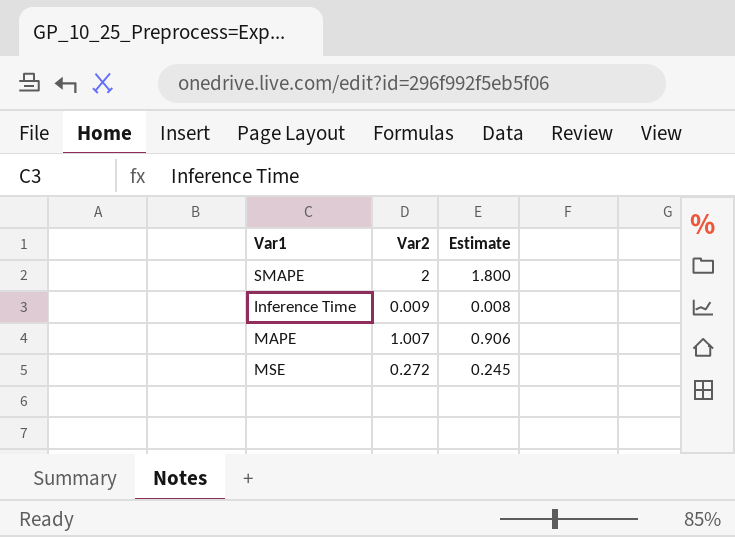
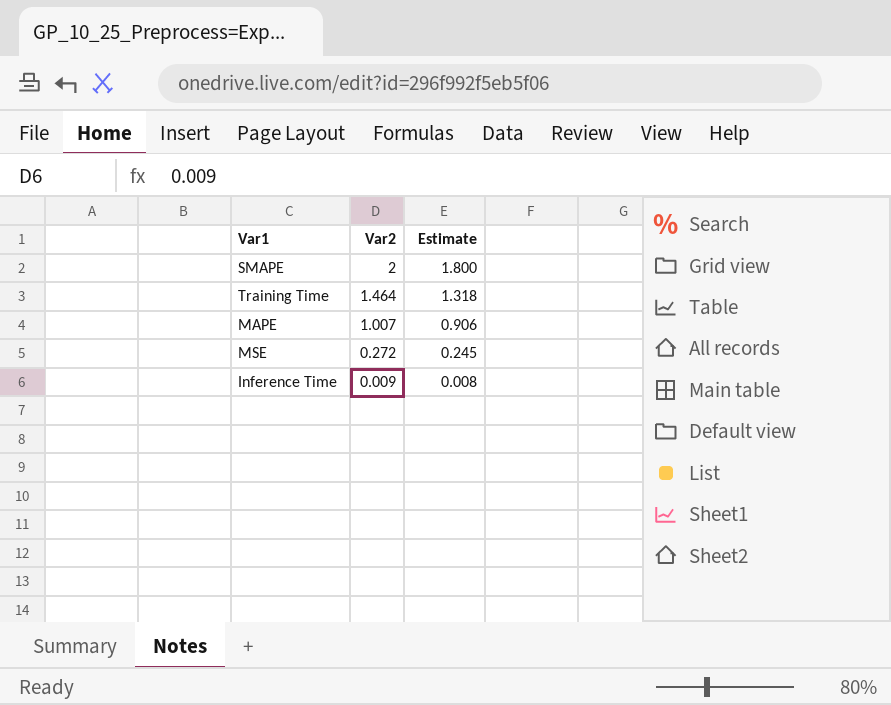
row order: none -> Var2 descending
row Training Time: none -> 1.464 | 1.318

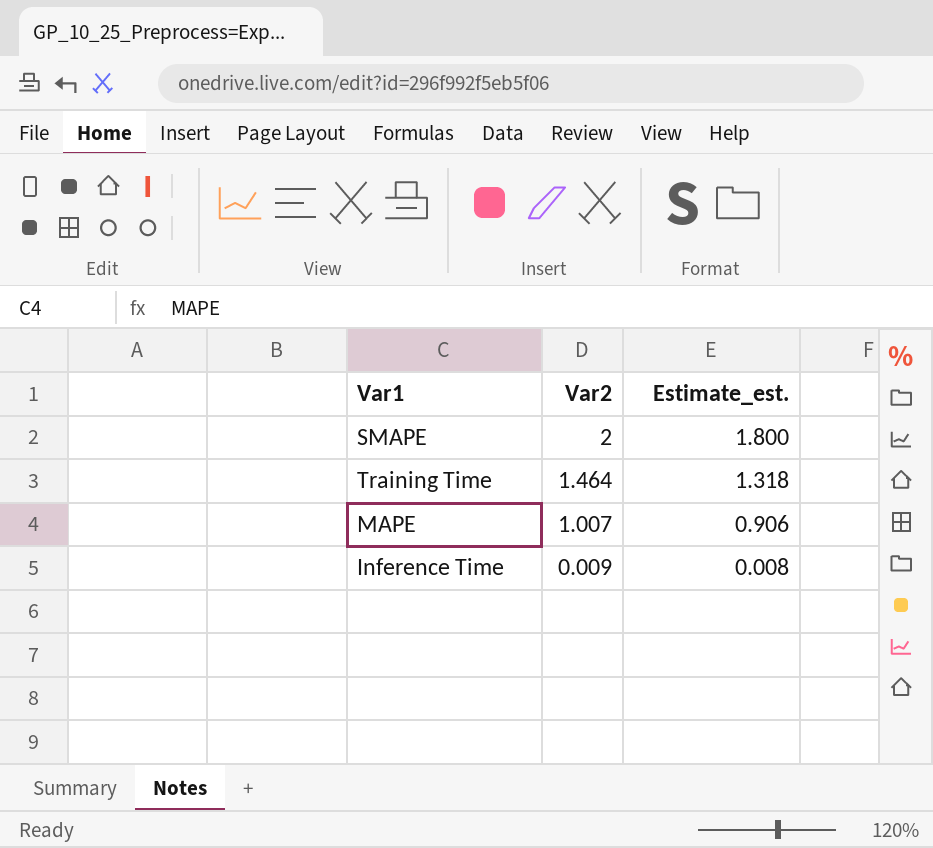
column name: Estimate -> Estimate_est.
row MSE: 0.272 | 0.245 -> none

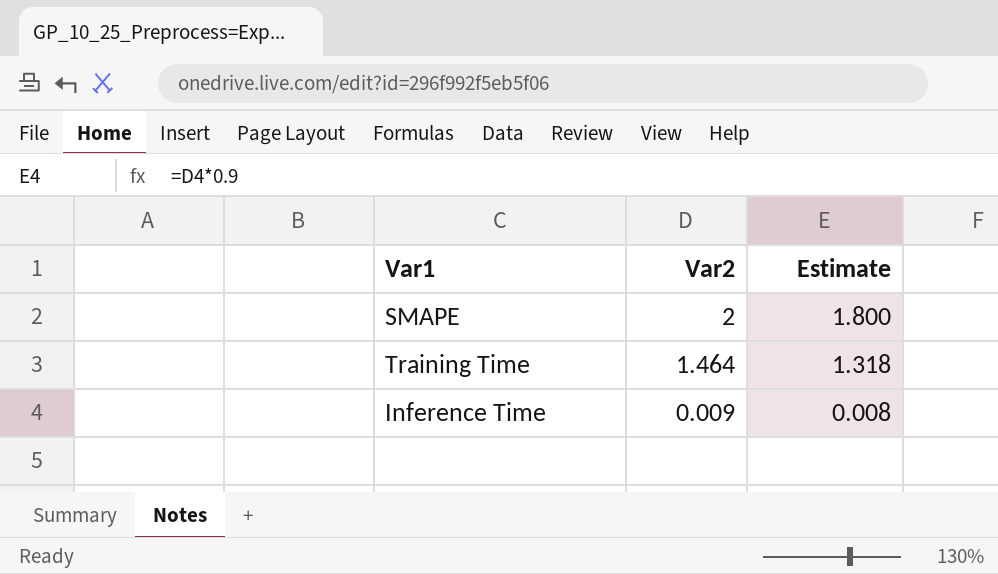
column name: Estimate_est. -> Estimate
row MAPE: 1.007 | 0.906 -> none

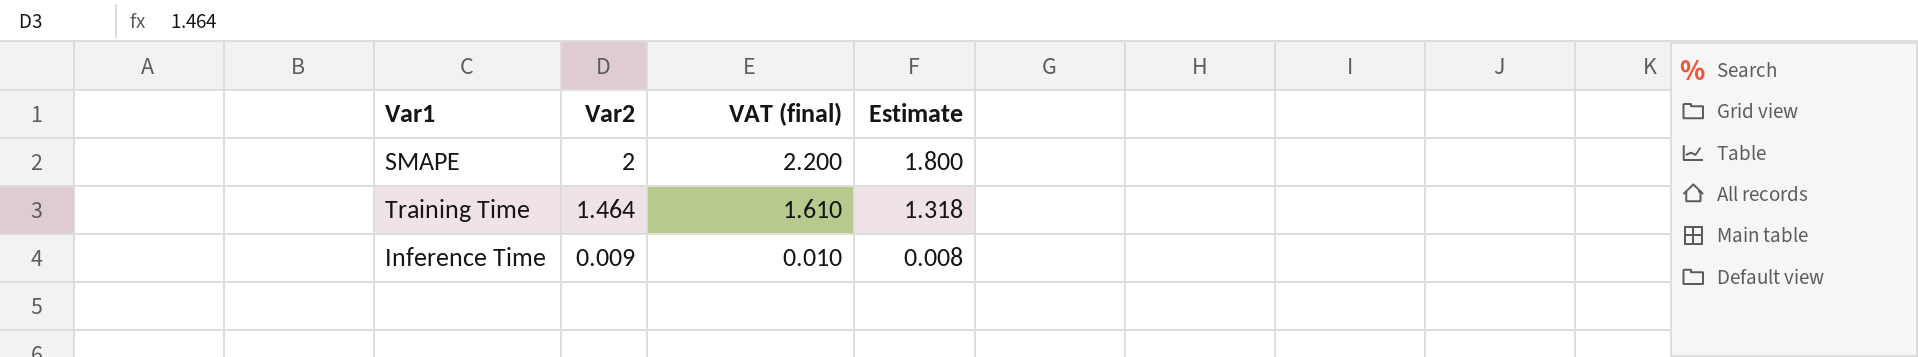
column VAT (final) | formula: none -> [Var2] * 1.1

